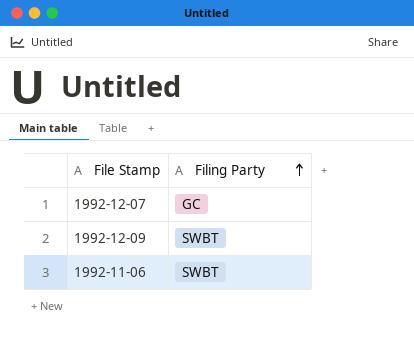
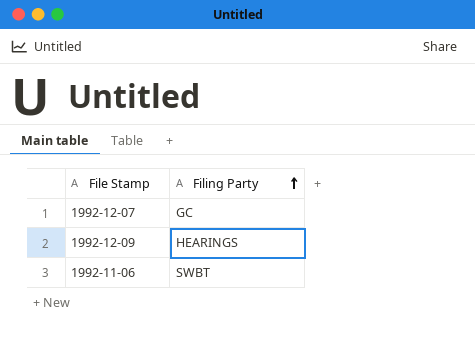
1992-12-09 | Filing Party: SWBT -> HEARINGS

